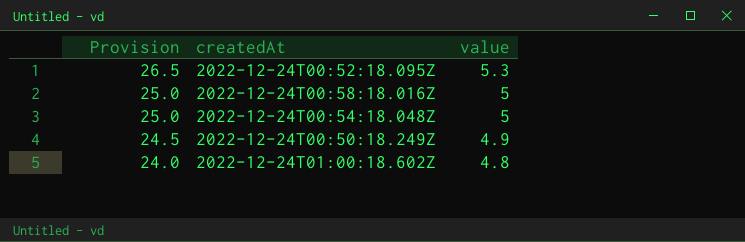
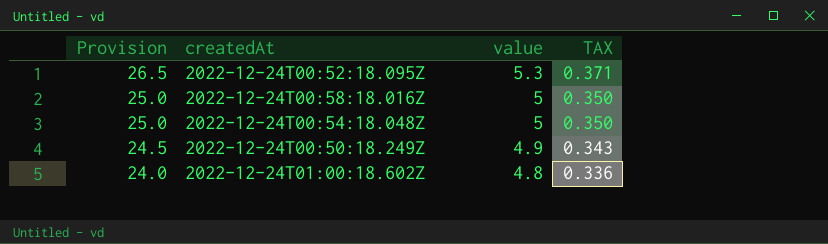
column TAX | formula: none -> [value] * 0.07

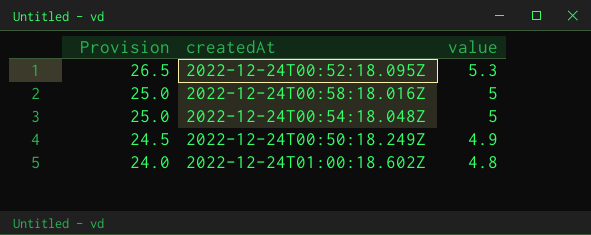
column TAX | formula: [value] * 0.07 -> none

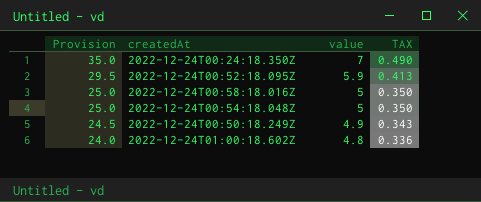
column TAX | formula: none -> [value] * 0.07
row 2022-12-24T00:24:18.350Z: none -> 35.0 | 7 | 0.490
2022-12-24T00:52:18.095Z | Provision: 26.5 -> 29.5
2022-12-24T00:52:18.095Z | value: 5.3 -> 5.9

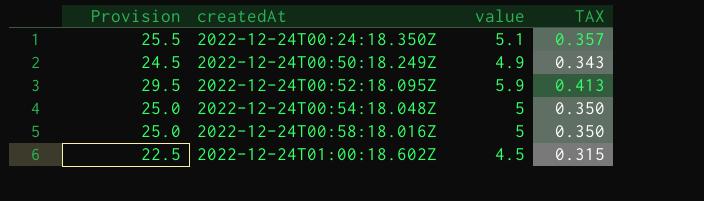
row order: Provision descending -> createdAt ascending
2022-12-24T00:24:18.350Z | Provision: 35.0 -> 25.5
2022-12-24T00:24:18.350Z | value: 7 -> 5.1
2022-12-24T00:24:18.350Z | TAX: 0.490 -> 0.357
2022-12-24T01:00:18.602Z | Provision: 24.0 -> 22.5
2022-12-24T01:00:18.602Z | value: 4.8 -> 4.5
2022-12-24T01:00:18.602Z | TAX: 0.336 -> 0.315

